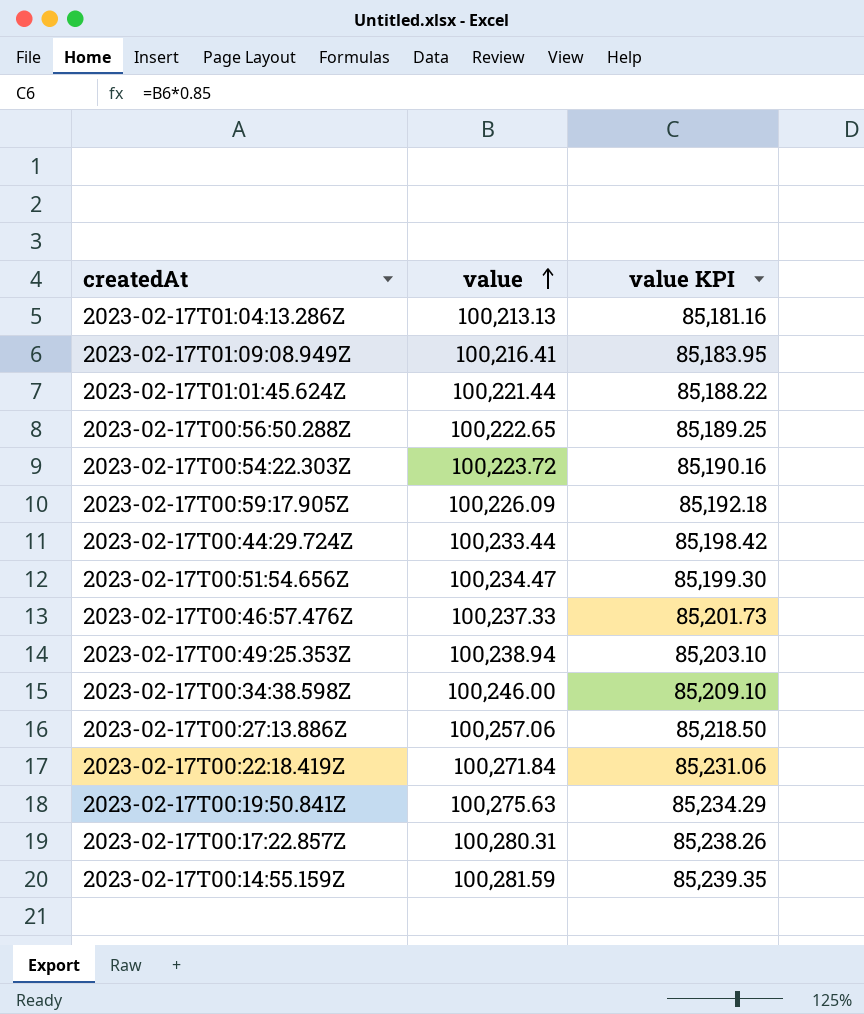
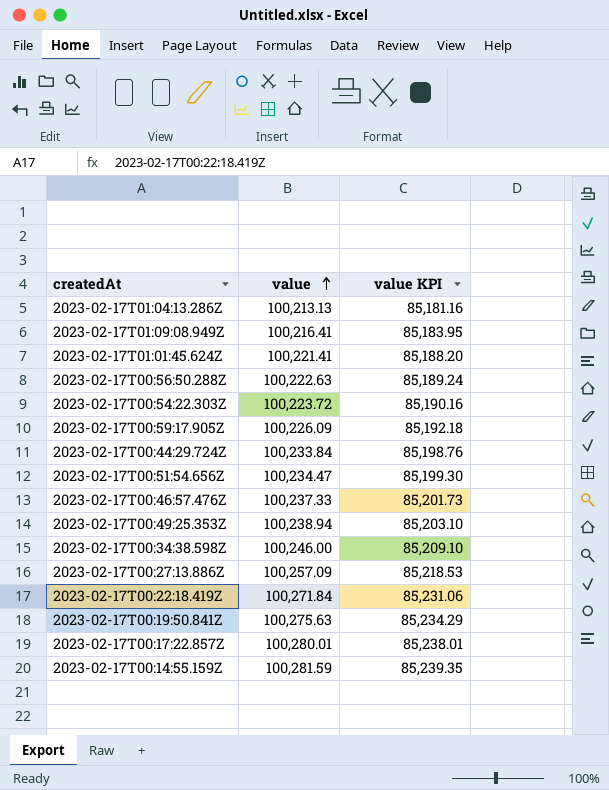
2023-02-17T01:01:45.624Z | value: 100,221.44 -> 100,221.41
2023-02-17T01:01:45.624Z | value KPI: 85,188.22 -> 85,188.20
2023-02-17T00:56:50.288Z | value: 100,222.65 -> 100,222.63
2023-02-17T00:56:50.288Z | value KPI: 85,189.25 -> 85,189.24
2023-02-17T00:44:29.724Z | value: 100,233.44 -> 100,233.84
2023-02-17T00:44:29.724Z | value KPI: 85,198.42 -> 85,198.76
2023-02-17T00:27:13.886Z | value: 100,257.06 -> 100,257.09
2023-02-17T00:27:13.886Z | value KPI: 85,218.50 -> 85,218.53
2023-02-17T00:17:22.857Z | value: 100,280.31 -> 100,280.01
2023-02-17T00:17:22.857Z | value KPI: 85,238.26 -> 85,238.01

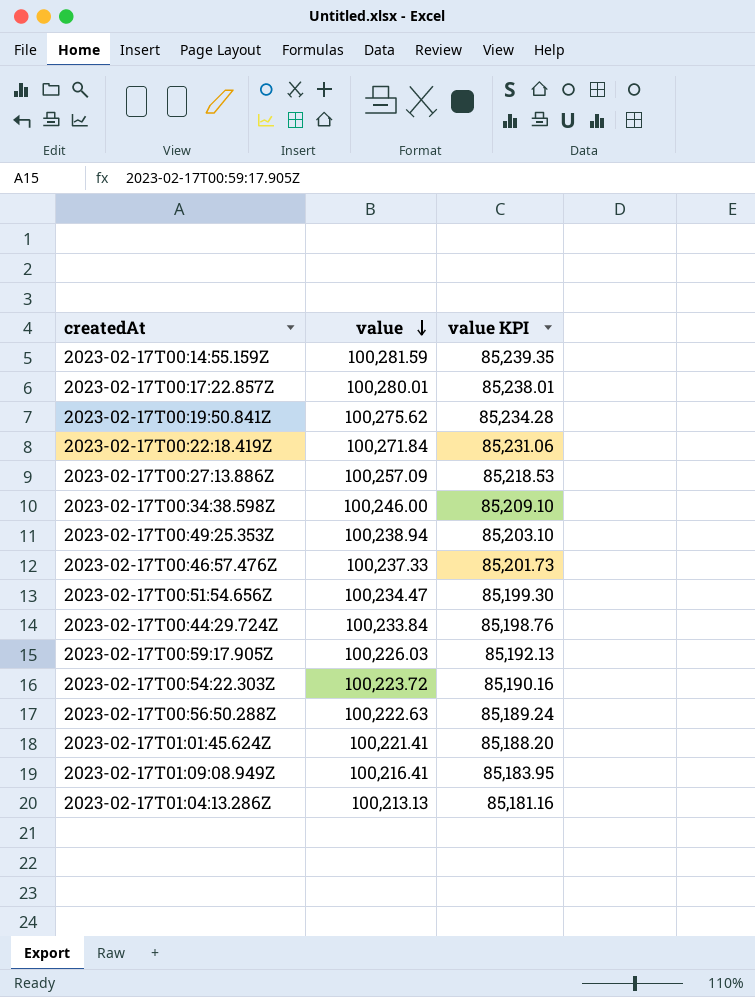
row order: value ascending -> value descending
2023-02-17T00:19:50.841Z | value: 100,275.63 -> 100,275.62
2023-02-17T00:19:50.841Z | value KPI: 85,234.29 -> 85,234.28
2023-02-17T00:59:17.905Z | value: 100,226.09 -> 100,226.03
2023-02-17T00:59:17.905Z | value KPI: 85,192.18 -> 85,192.13

